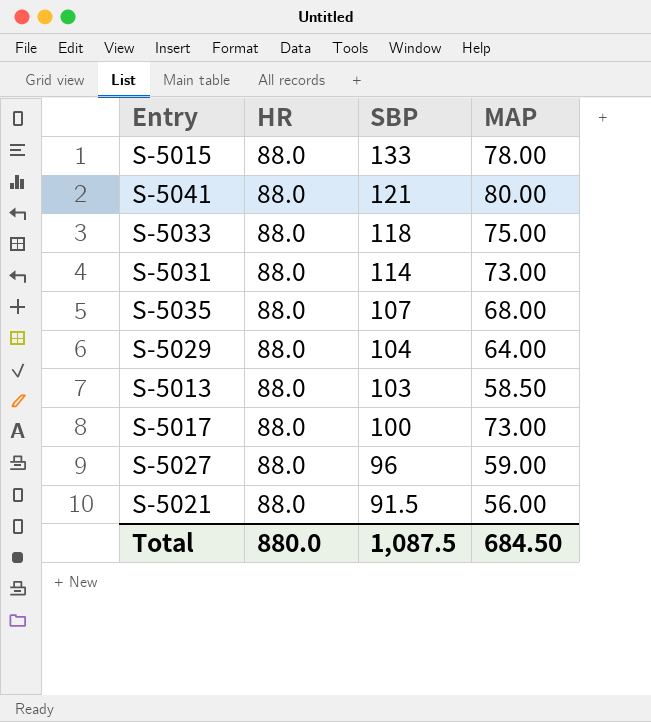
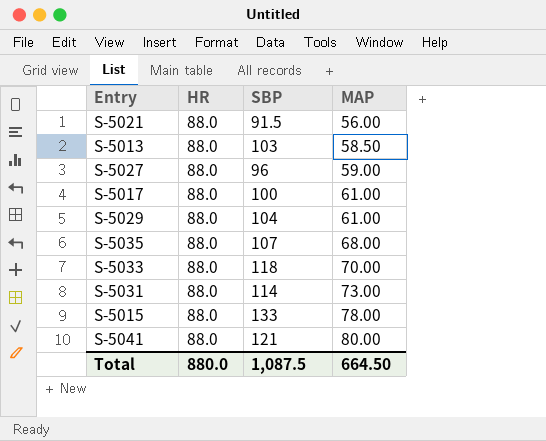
row order: SBP descending -> MAP ascending
S-5017 | MAP: 73.00 -> 61.00
S-5029 | MAP: 64.00 -> 61.00
S-5033 | MAP: 75.00 -> 70.00
Total | MAP: 684.50 -> 664.50

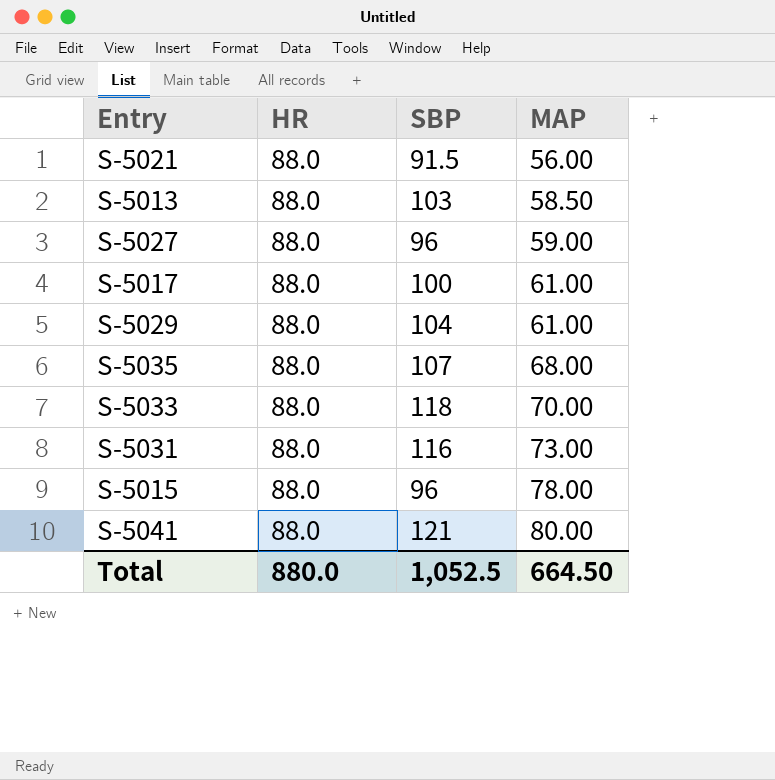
S-5031 | SBP: 114 -> 116
S-5015 | SBP: 133 -> 96
Total | SBP: 1,087.5 -> 1,052.5

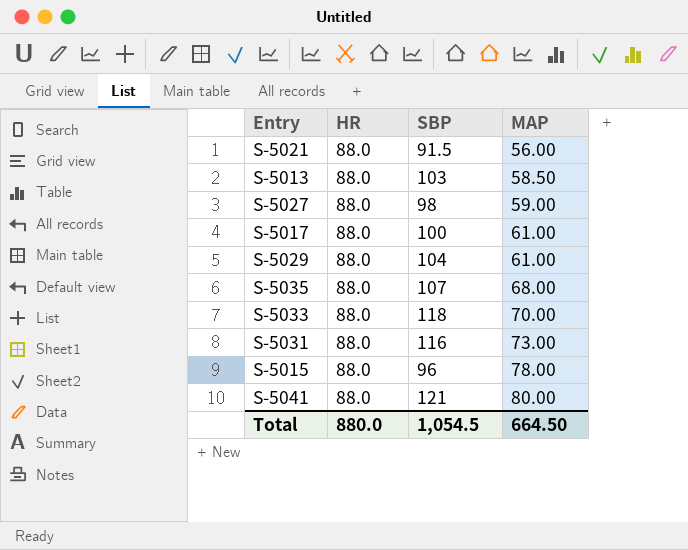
S-5027 | SBP: 96 -> 98
Total | SBP: 1,052.5 -> 1,054.5

